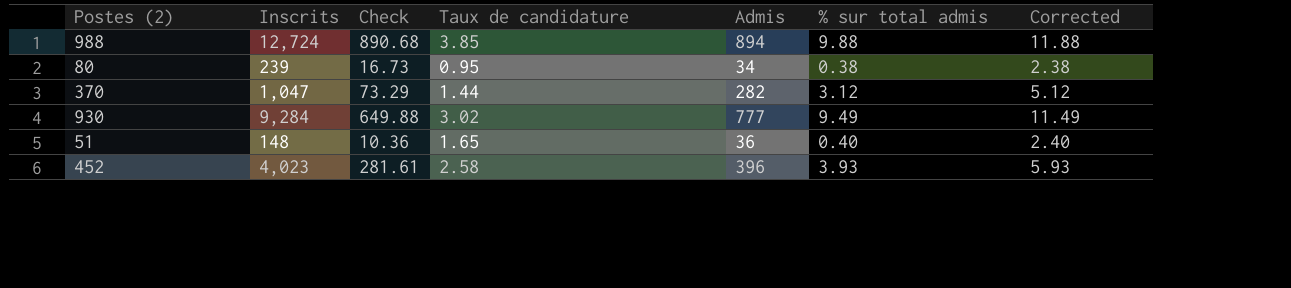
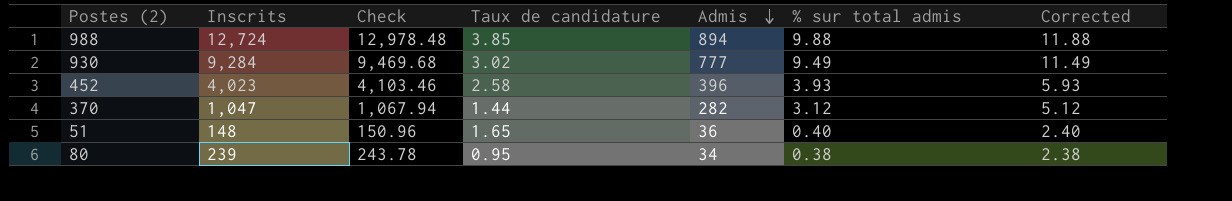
row order: none -> Admis descending
column Check | formula: [Inscrits] * 0.07 -> [Inscrits] * 1.02

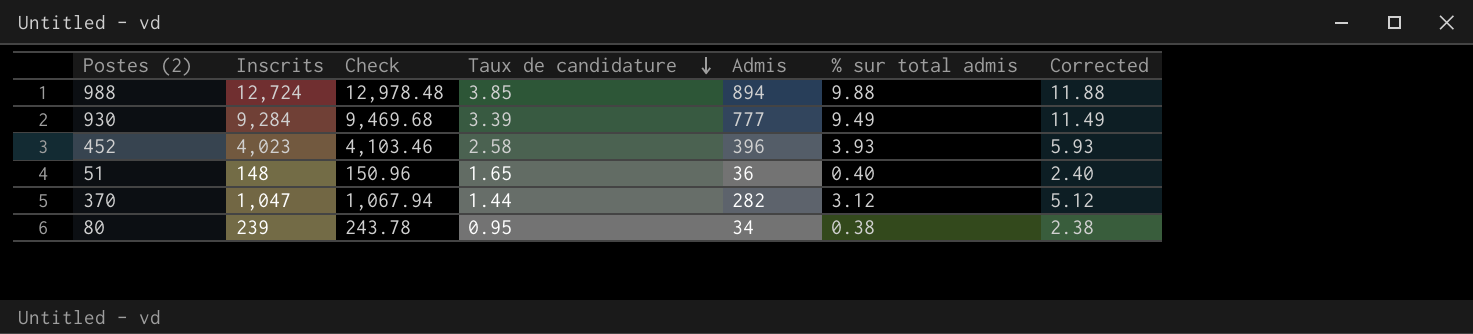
row order: Admis descending -> Taux de candidature descending
930 | Taux de candidature: 3.02 -> 3.39

